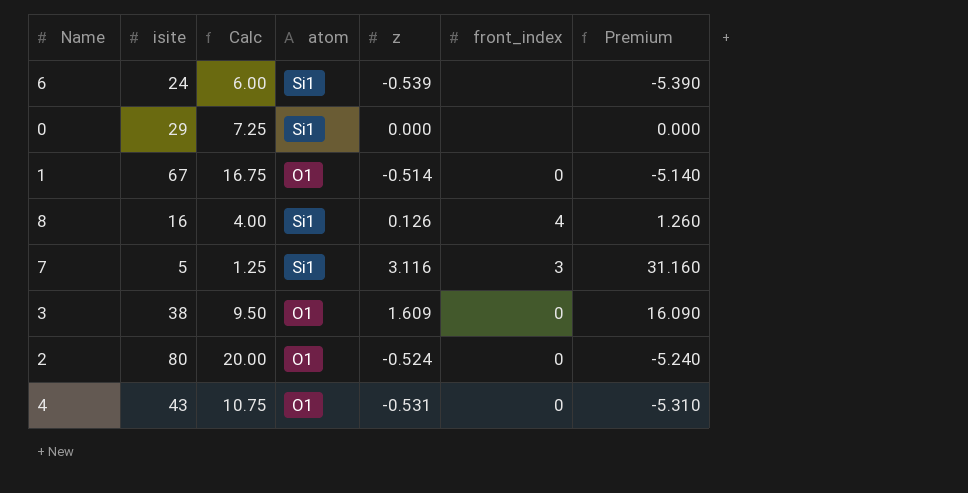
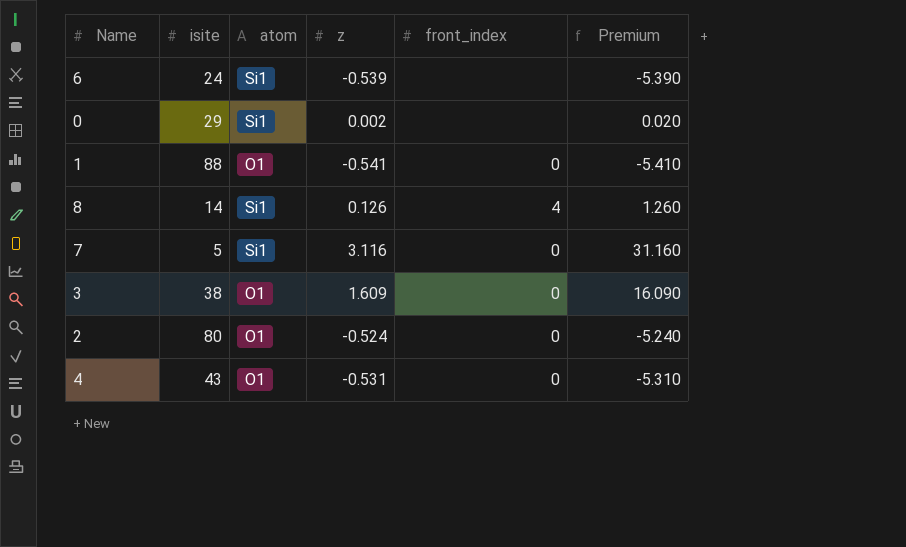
column Calc | formula: [isite] * 0.25 -> none
0 | z: 0.000 -> 0.002
0 | Premium: 0.000 -> 0.020
1 | isite: 67 -> 88
1 | z: -0.514 -> -0.541
1 | Premium: -5.140 -> -5.410
8 | isite: 16 -> 14
7 | front_index: 3 -> 0

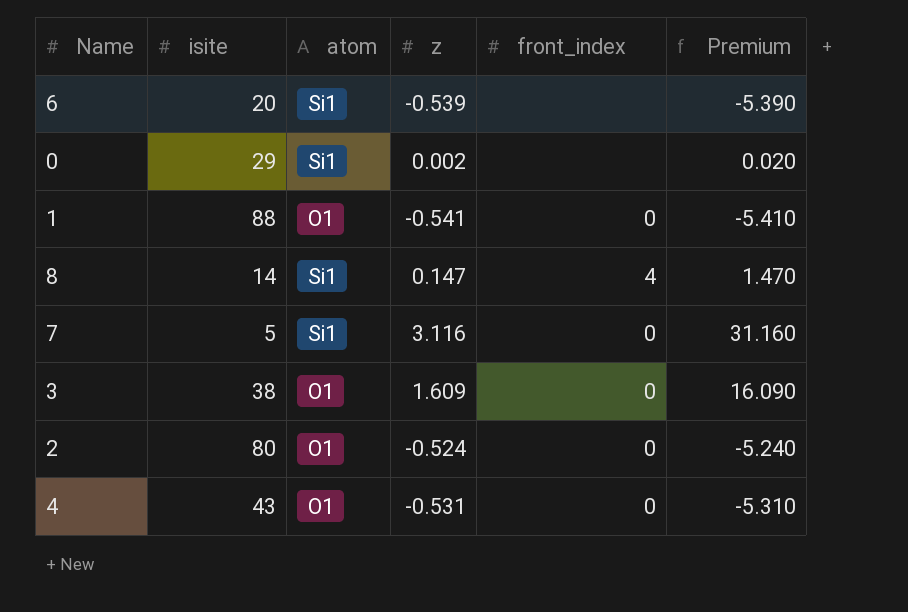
6 | isite: 24 -> 20
8 | z: 0.126 -> 0.147
8 | Premium: 1.260 -> 1.470

